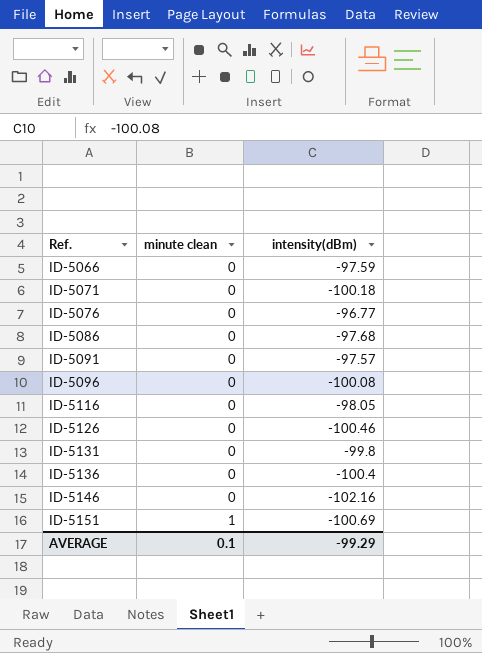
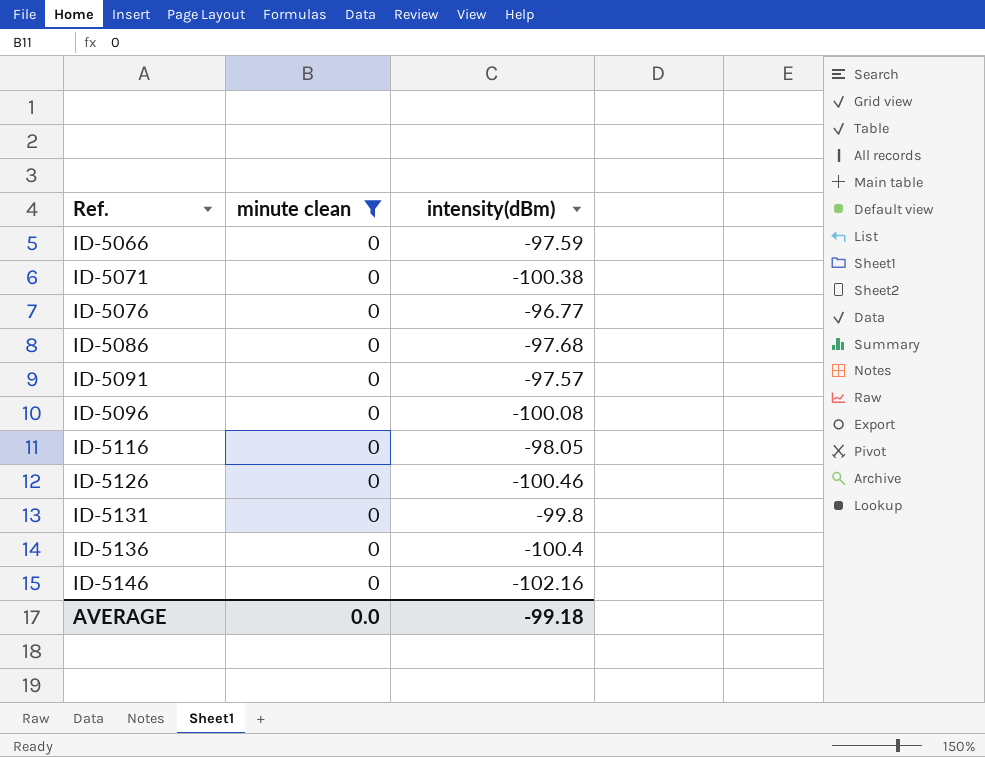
filter: none -> minute clean = 0
ID-5071 | intensity(dBm): -100.18 -> -100.38
AVERAGE | minute clean: 0.1 -> 0.0
AVERAGE | intensity(dBm): -99.29 -> -99.18

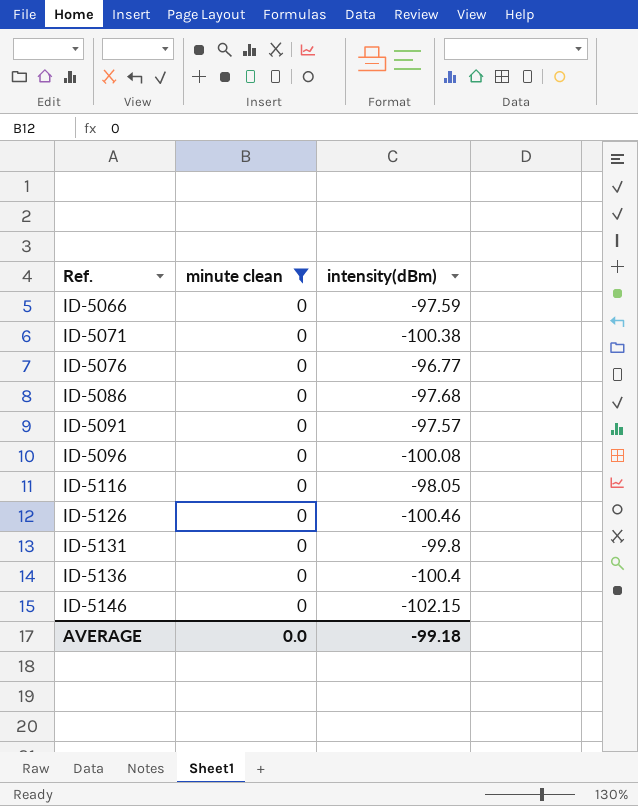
ID-5146 | intensity(dBm): -102.16 -> -102.15

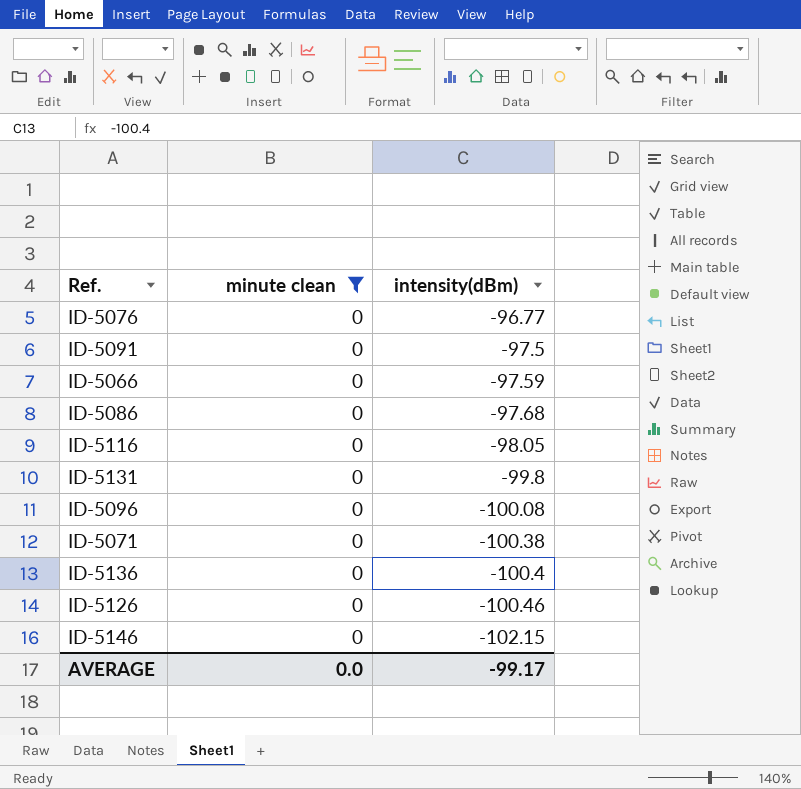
row order: Ref. ascending -> intensity(dBm) descending
ID-5091 | intensity(dBm): -97.57 -> -97.5
AVERAGE | intensity(dBm): -99.18 -> -99.17

